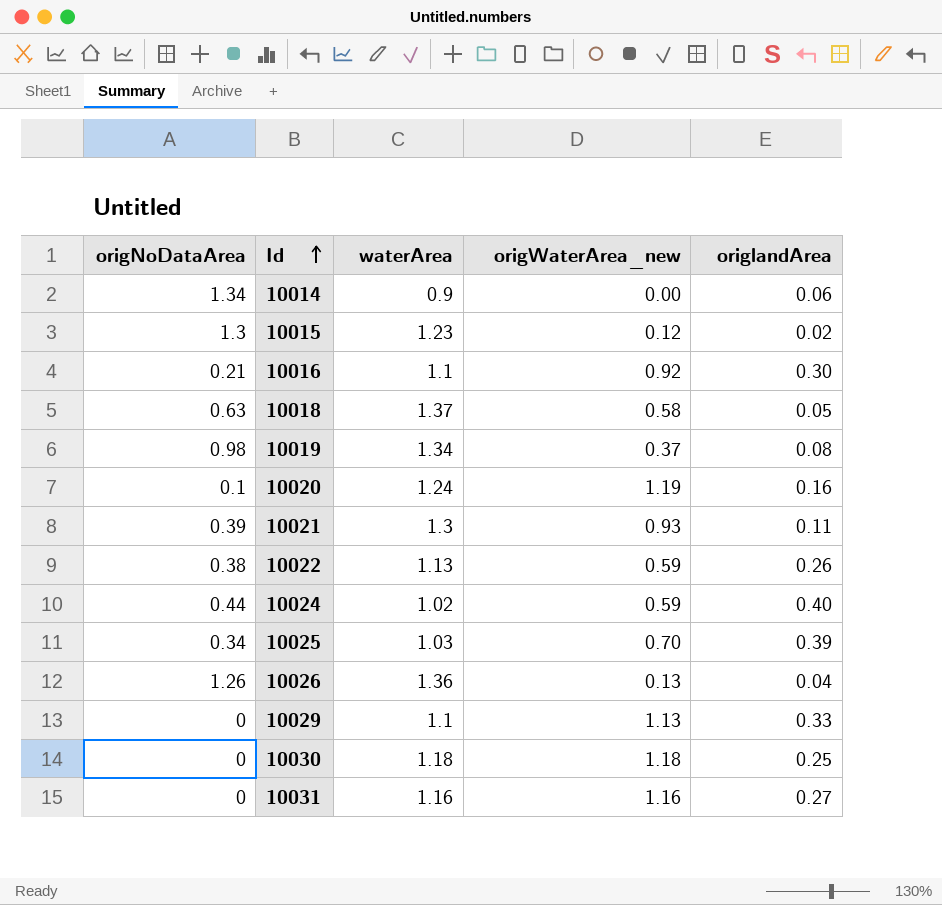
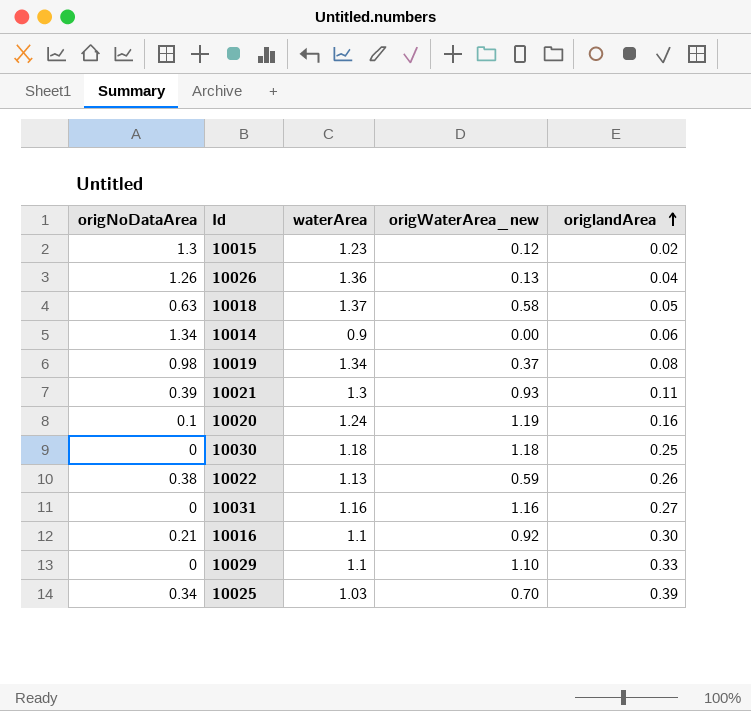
row order: Id ascending -> origlandArea ascending
row 10024: 0.44 | 1.02 | 0.59 | 0.40 -> none
10029 | origWaterArea_new: 1.13 -> 1.10

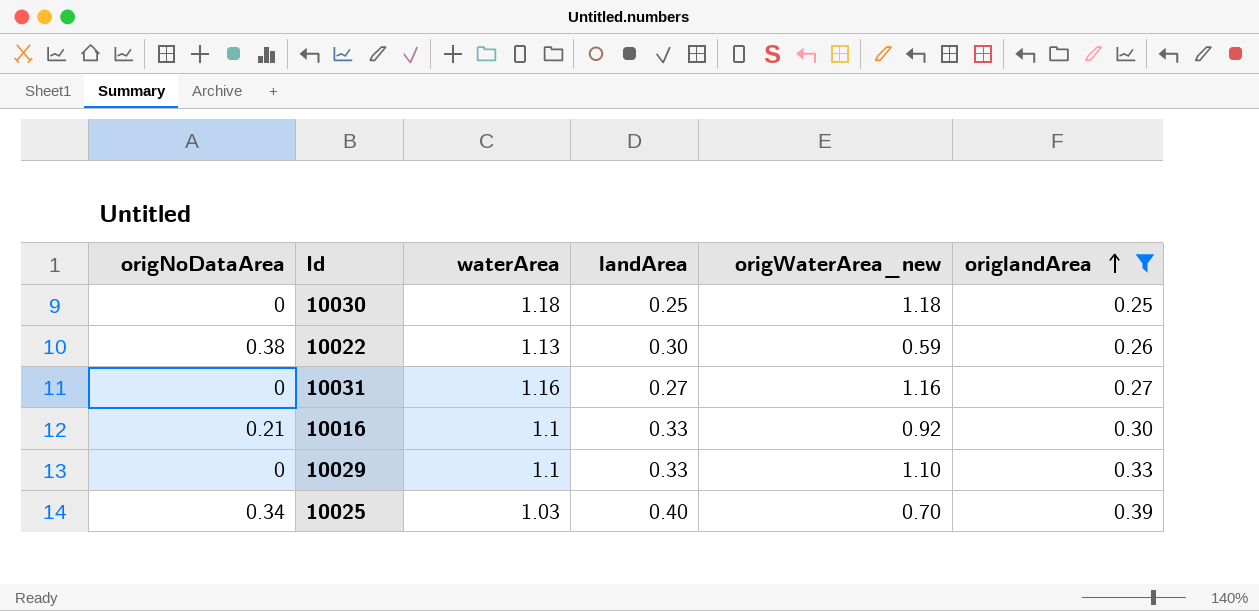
filter: none -> origlandArea >= 0.25
column landArea | position: none -> 4

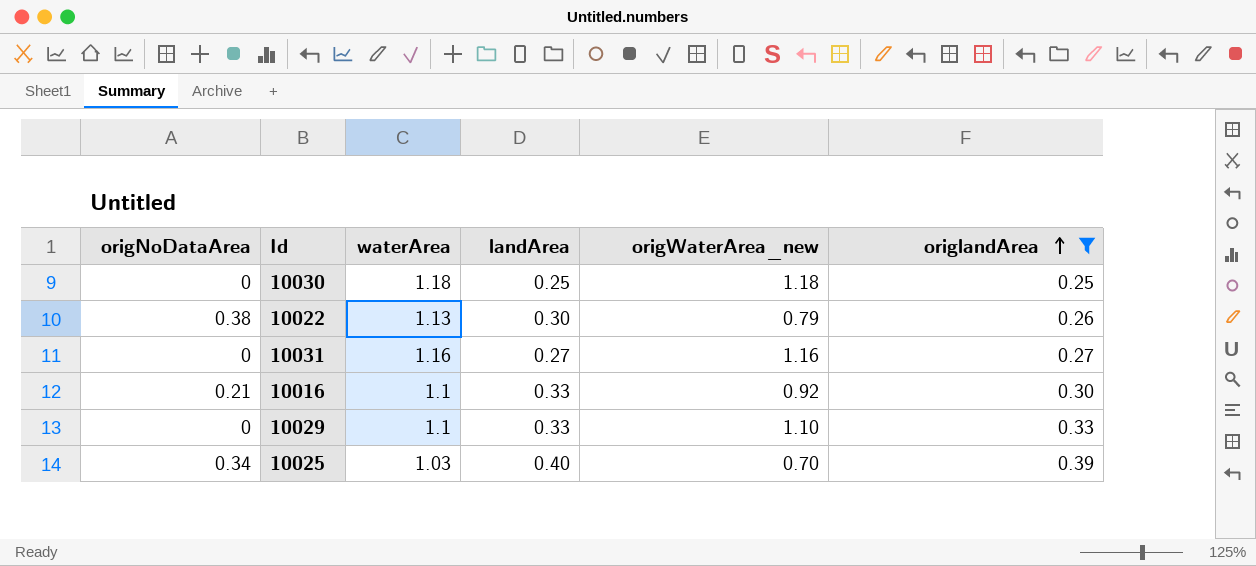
10022 | origWaterArea_new: 0.59 -> 0.79

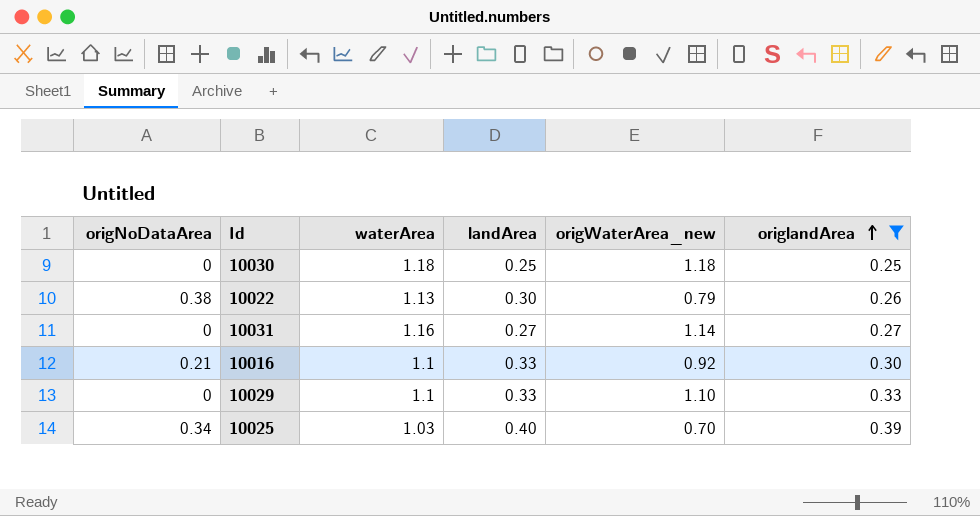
10031 | origWaterArea_new: 1.16 -> 1.14

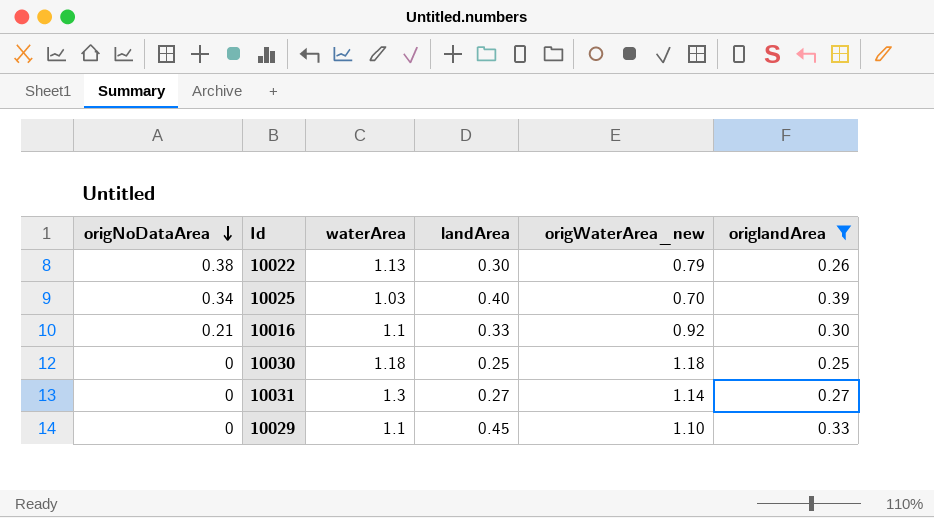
row order: origlandArea ascending -> origNoDataArea descending
10031 | waterArea: 1.16 -> 1.3
10029 | landArea: 0.33 -> 0.45

